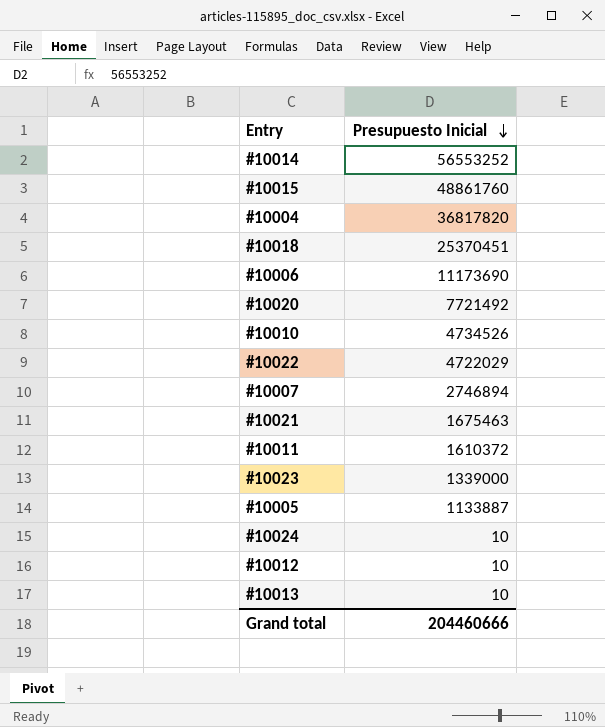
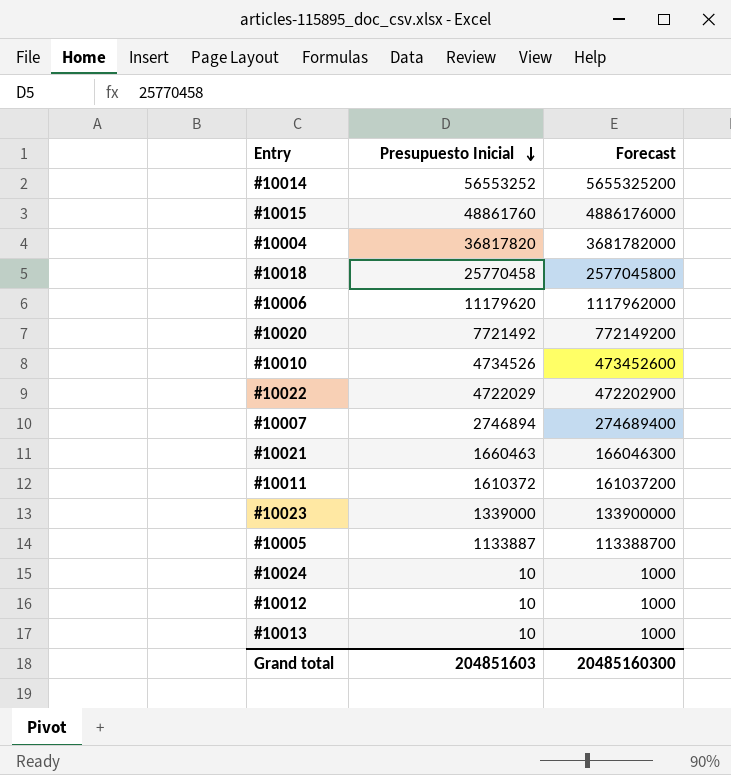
column Forecast | formula: none -> [Presupuesto Inicial] * 100
#10018 | Presupuesto Inicial: 25370451 -> 25770458
#10006 | Presupuesto Inicial: 11173690 -> 11179620
#10021 | Presupuesto Inicial: 1675463 -> 1660463
Grand total | Presupuesto Inicial: 204460666 -> 204851603

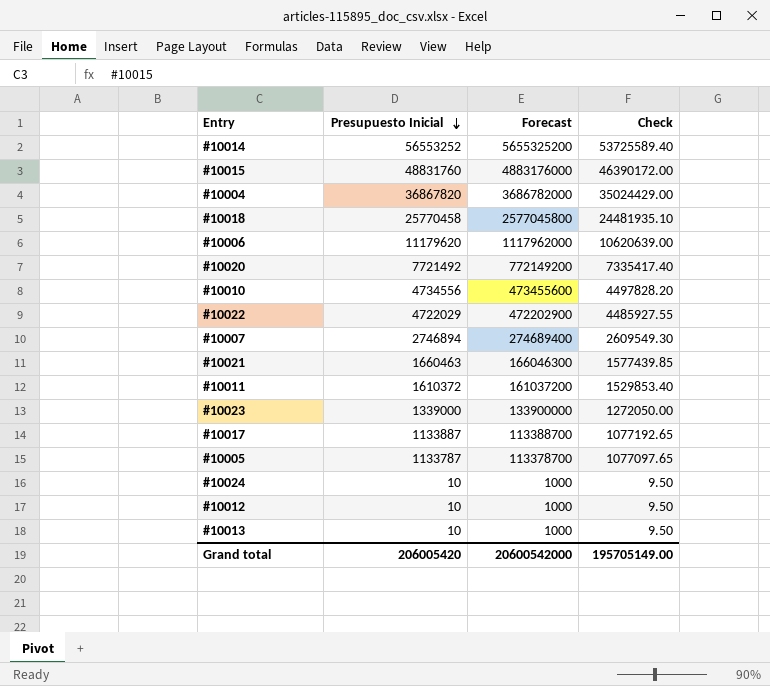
column Check | formula: none -> [Presupuesto Inicial] * 0.95
#10015 | Presupuesto Inicial: 48861760 -> 48831760
#10015 | Forecast: 4886176000 -> 4883176000
#10004 | Presupuesto Inicial: 36817820 -> 36867820
#10004 | Forecast: 3681782000 -> 3686782000
#10010 | Presupuesto Inicial: 4734526 -> 4734556
#10010 | Forecast: 473452600 -> 473455600
row #10017: none -> 1133887 | 113388700 | 1077192.65
#10005 | Presupuesto Inicial: 1133887 -> 1133787
#10005 | Forecast: 113388700 -> 113378700
Grand total | Presupuesto Inicial: 204851603 -> 206005420
Grand total | Forecast: 20485160300 -> 20600542000

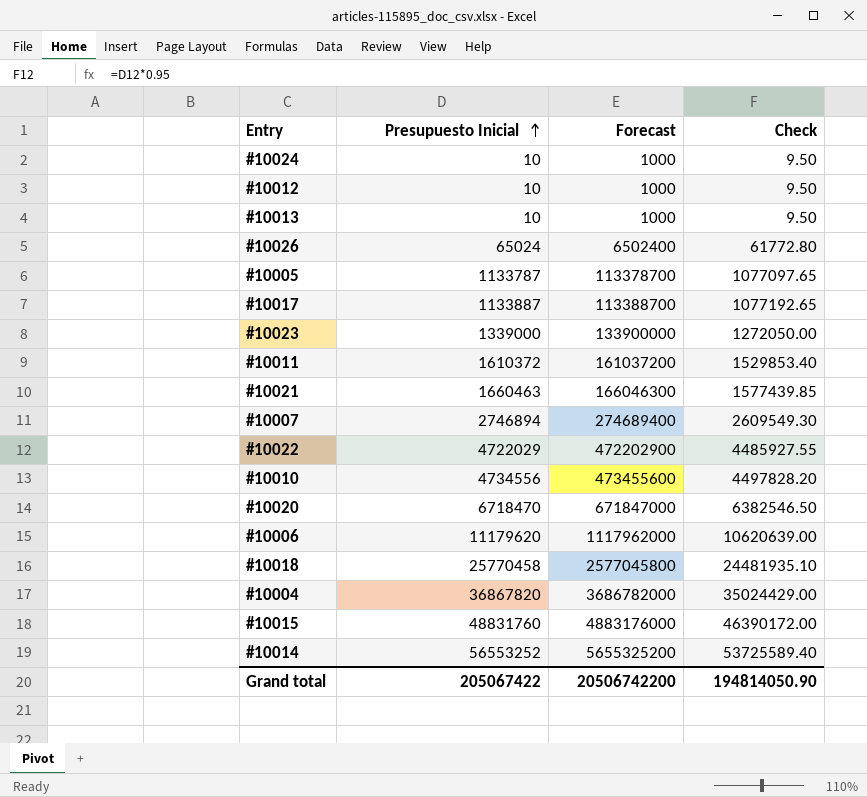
row order: Presupuesto Inicial descending -> Presupuesto Inicial ascending
row #10026: none -> 65024 | 6502400 | 61772.80
#10020 | Presupuesto Inicial: 7721492 -> 6718470
#10020 | Forecast: 772149200 -> 671847000
#10020 | Check: 7335417.40 -> 6382546.50
Grand total | Presupuesto Inicial: 206005420 -> 205067422
Grand total | Forecast: 20600542000 -> 20506742200
Grand total | Check: 195705149.00 -> 194814050.90

